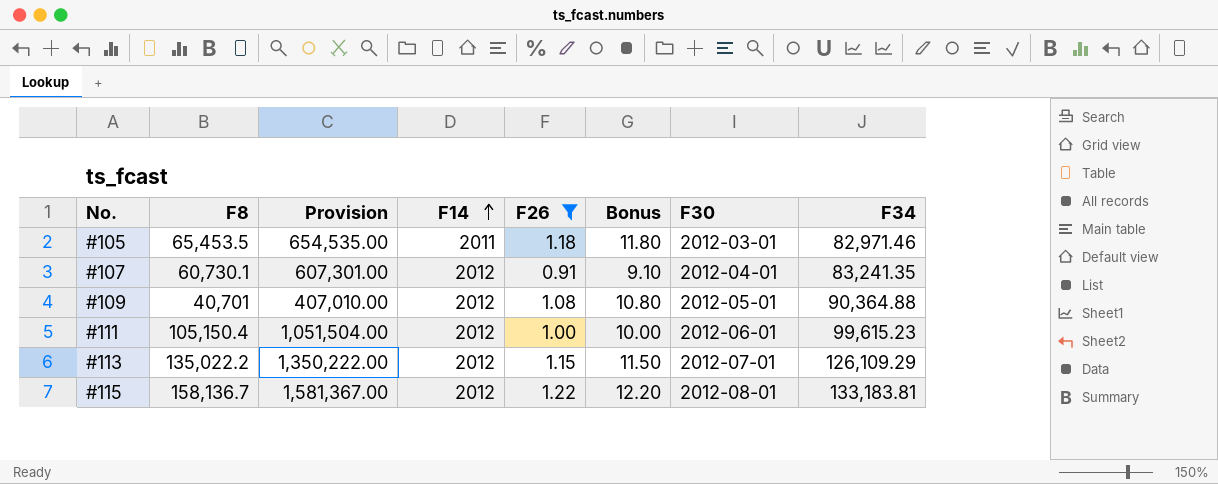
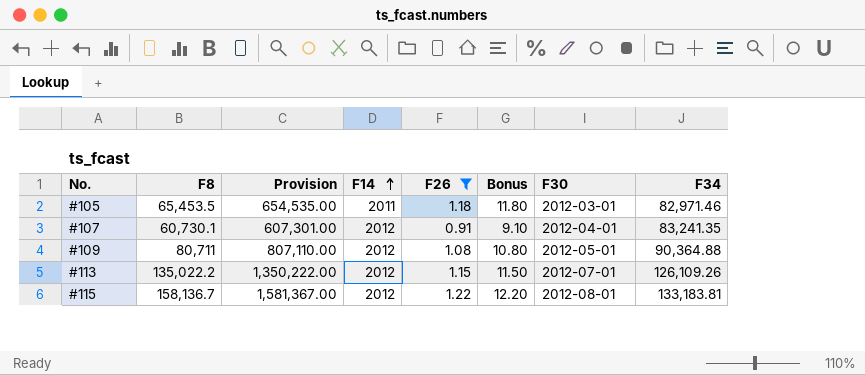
row #111: 105,150.4 | 1,051,504.00 | 2012 | 1.00 | 10.00 | 2012-06-01 | 99,615.23 -> none
#109 | F8: 40,701 -> 80,711
#109 | Provision: 407,010.00 -> 807,110.00
#113 | F34: 126,109.29 -> 126,109.26

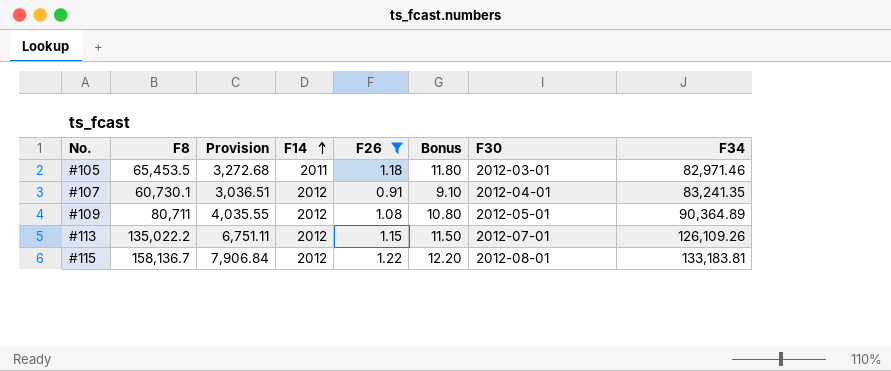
column Provision | formula: [F8] * 10 -> [F8] * 0.05
#109 | F34: 90,364.88 -> 90,364.89

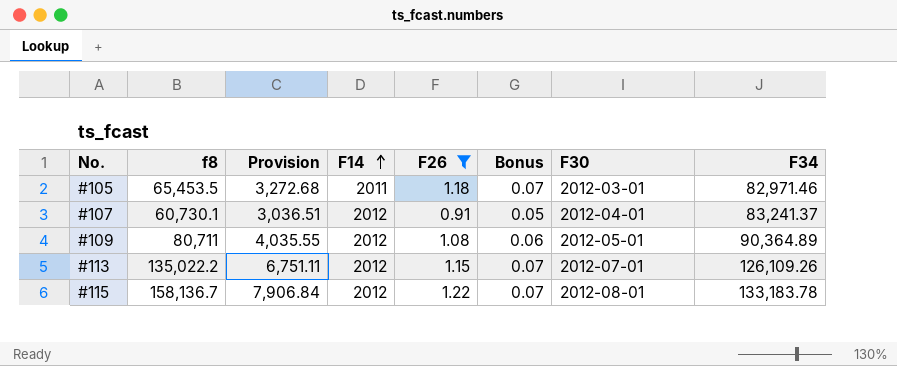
column name: F8 -> f8
column Bonus | formula: [F26] * 10 -> [F26] * 0.06
#107 | F34: 83,241.35 -> 83,241.37
#115 | F34: 133,183.81 -> 133,183.78

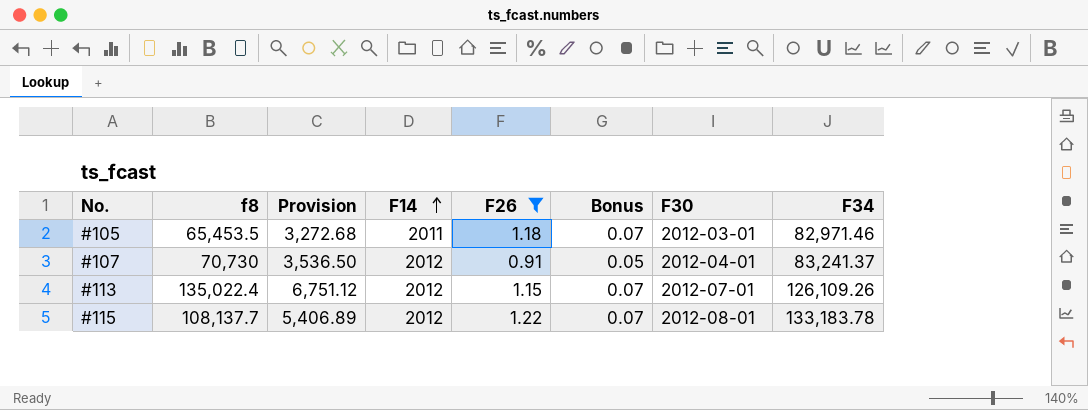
row #109: 80,711 | 4,035.55 | 2012 | 1.08 | 0.06 | 2012-05-01 | 90,364.89 -> none
#107 | f8: 60,730.1 -> 70,730
#107 | Provision: 3,036.51 -> 3,536.50
#113 | f8: 135,022.2 -> 135,022.4
#113 | Provision: 6,751.11 -> 6,751.12
#115 | f8: 158,136.7 -> 108,137.7
#115 | Provision: 7,906.84 -> 5,406.89

